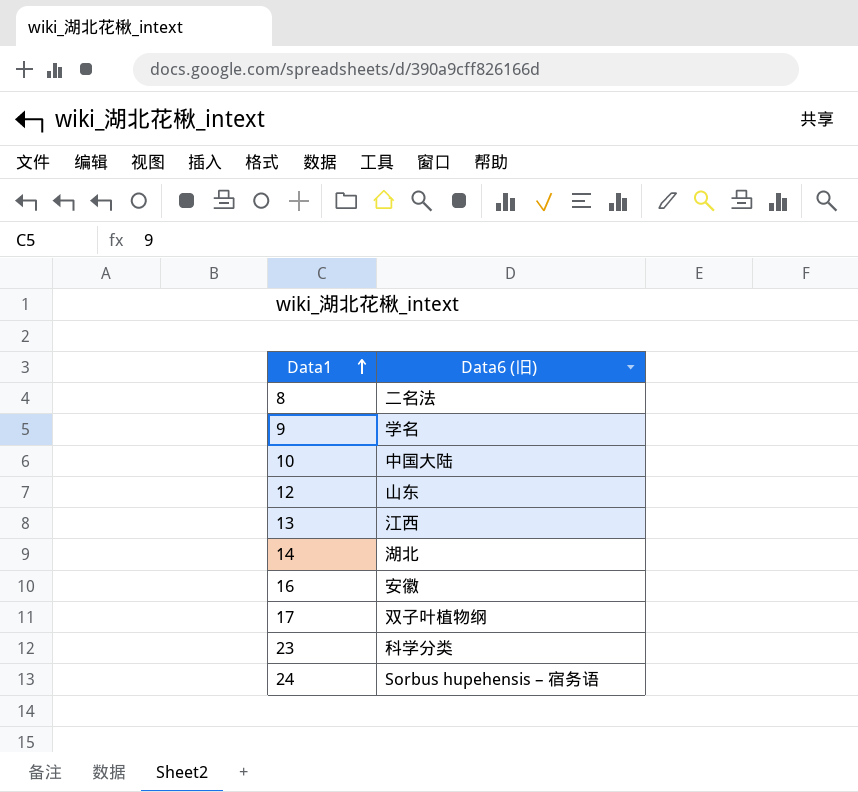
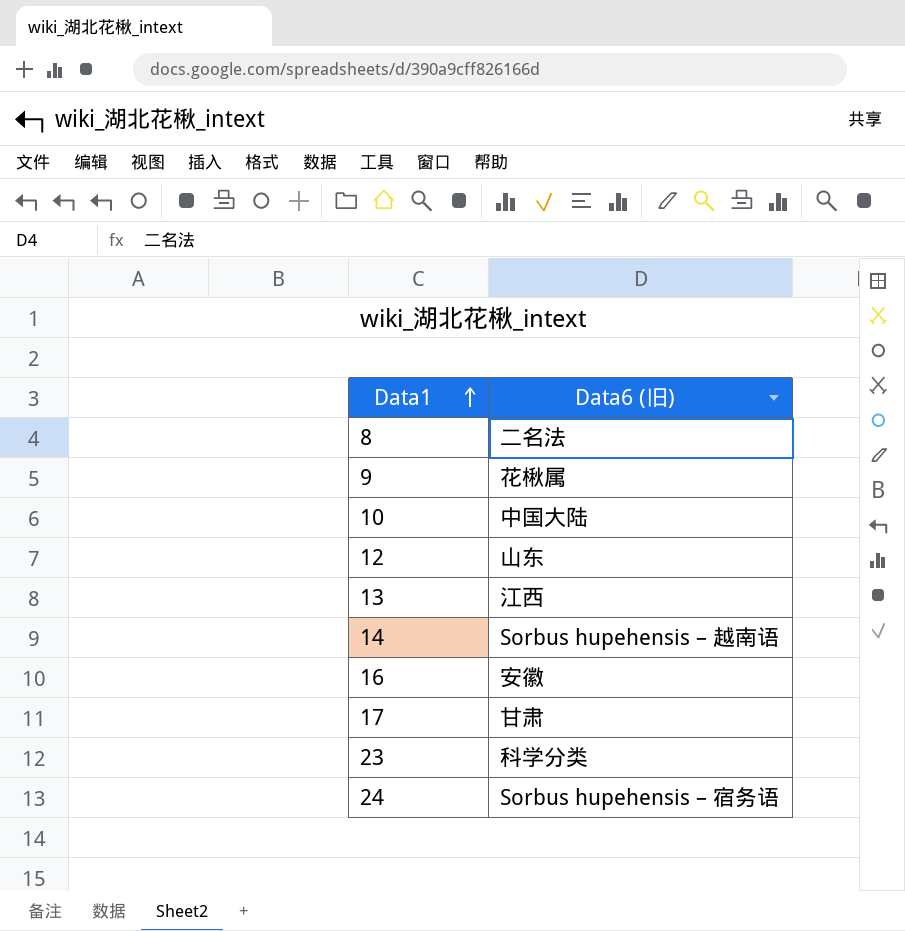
9 | Data6 (旧): 学名 -> 花楸属
14 | Data6 (旧): 湖北 -> Sorbus hupehensis – 越南语
17 | Data6 (旧): 双子叶植物纲 -> 甘肃

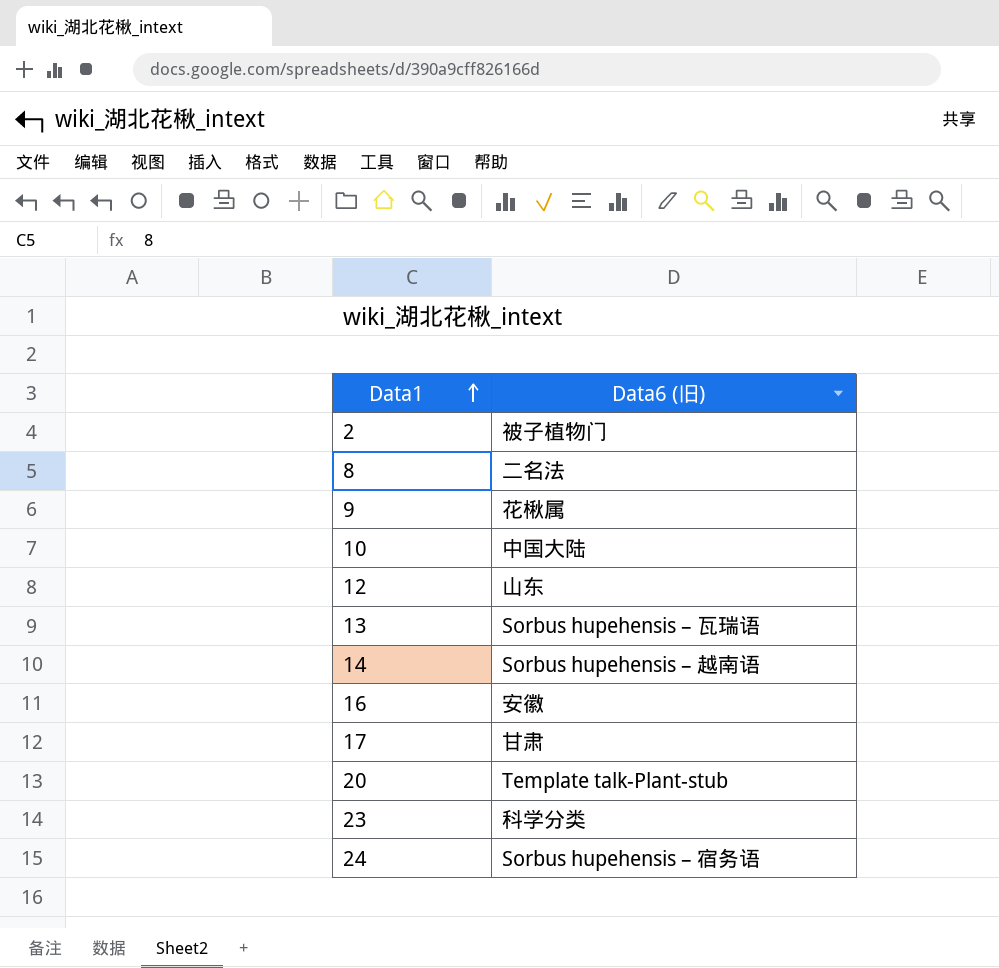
row 2: none -> 被子植物门
13 | Data6 (旧): 江西 -> Sorbus hupehensis – 瓦瑞语
row 20: none -> Template talk-Plant-stub

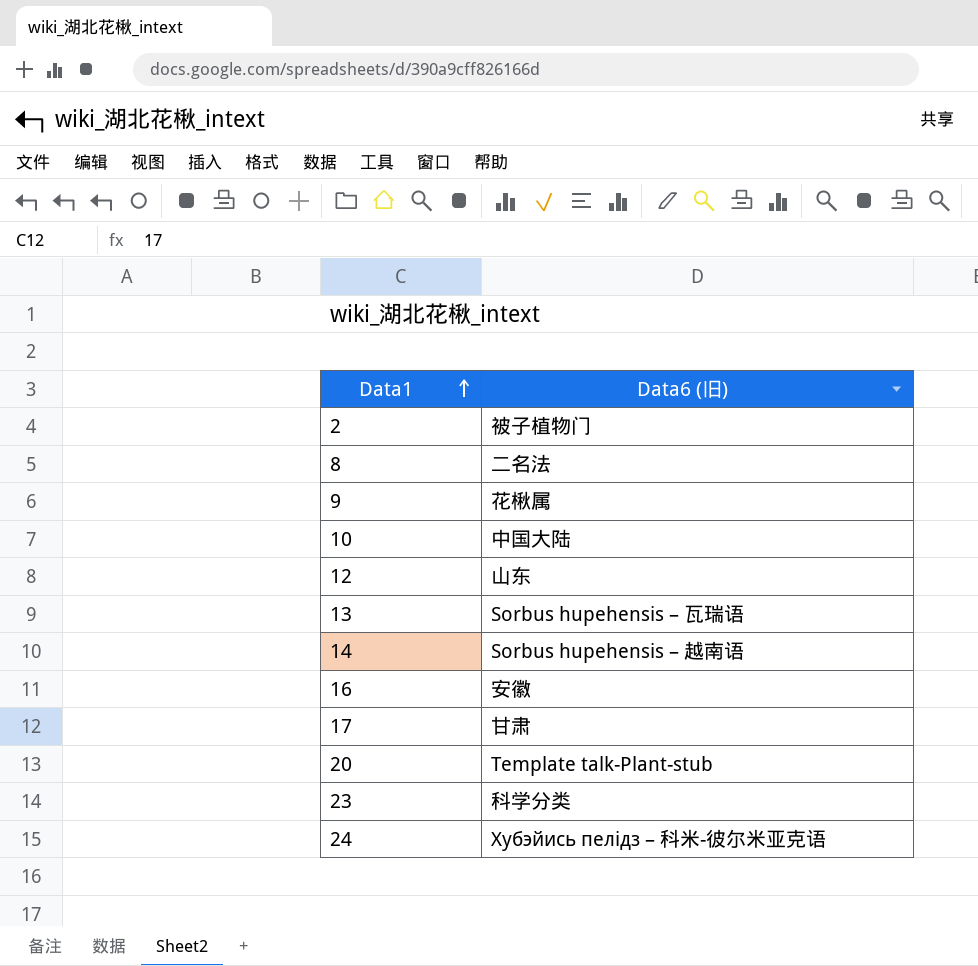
24 | Data6 (旧): Sorbus hupehensis – 宿务语 -> Хубэйись пелідз – 科米-彼尔米亚克语

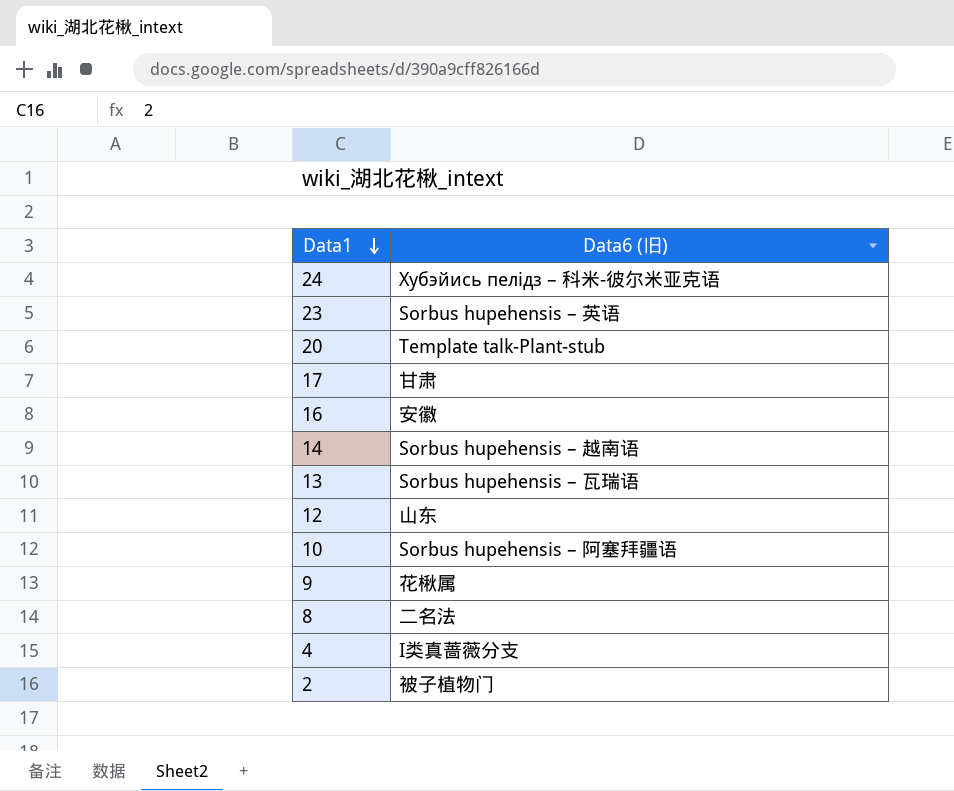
row order: Data1 ascending -> Data1 descending
23 | Data6 (旧): 科学分类 -> Sorbus hupehensis – 英语
10 | Data6 (旧): 中国大陆 -> Sorbus hupehensis – 阿塞拜疆语
row 4: none -> I类真蔷薇分支

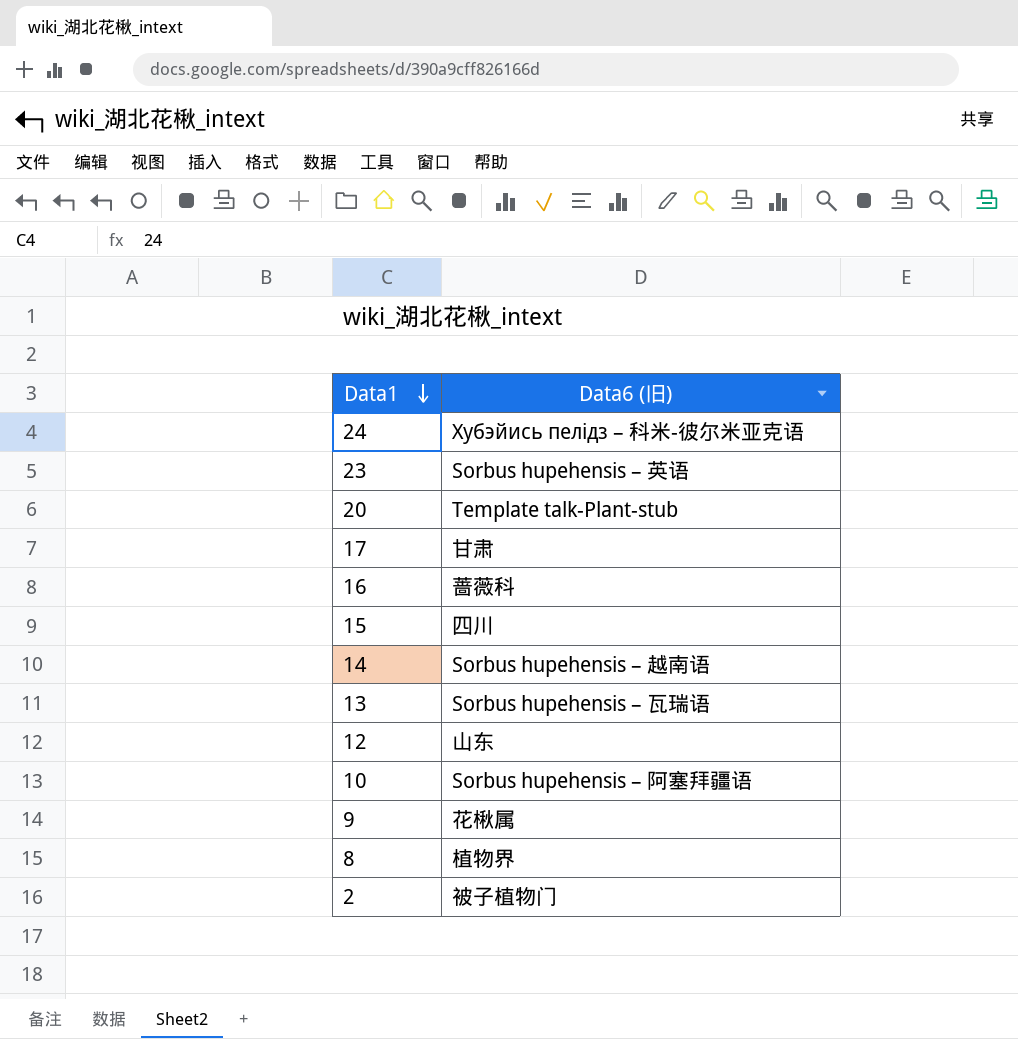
row 4: I类真蔷薇分支 -> none
16 | Data6 (旧): 安徽 -> 蔷薇科
row 15: none -> 四川
8 | Data6 (旧): 二名法 -> 植物界

